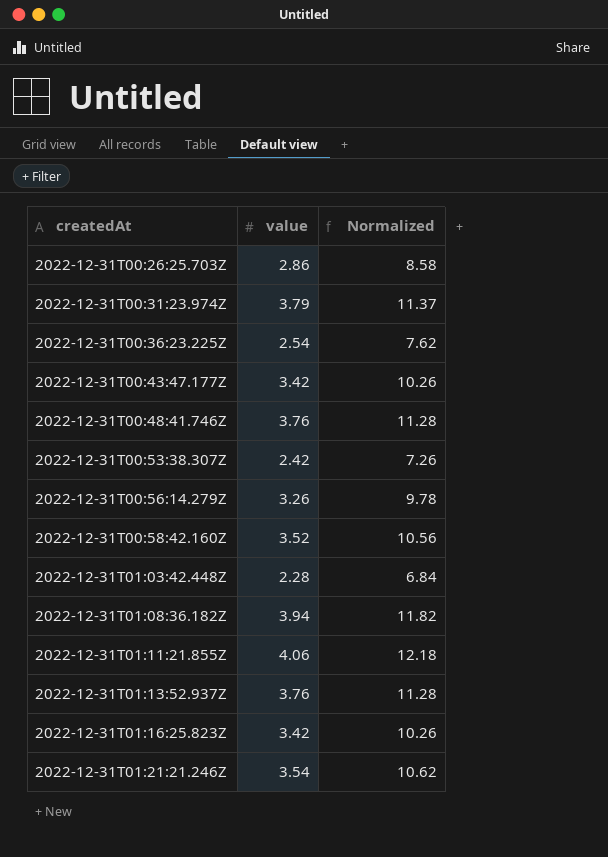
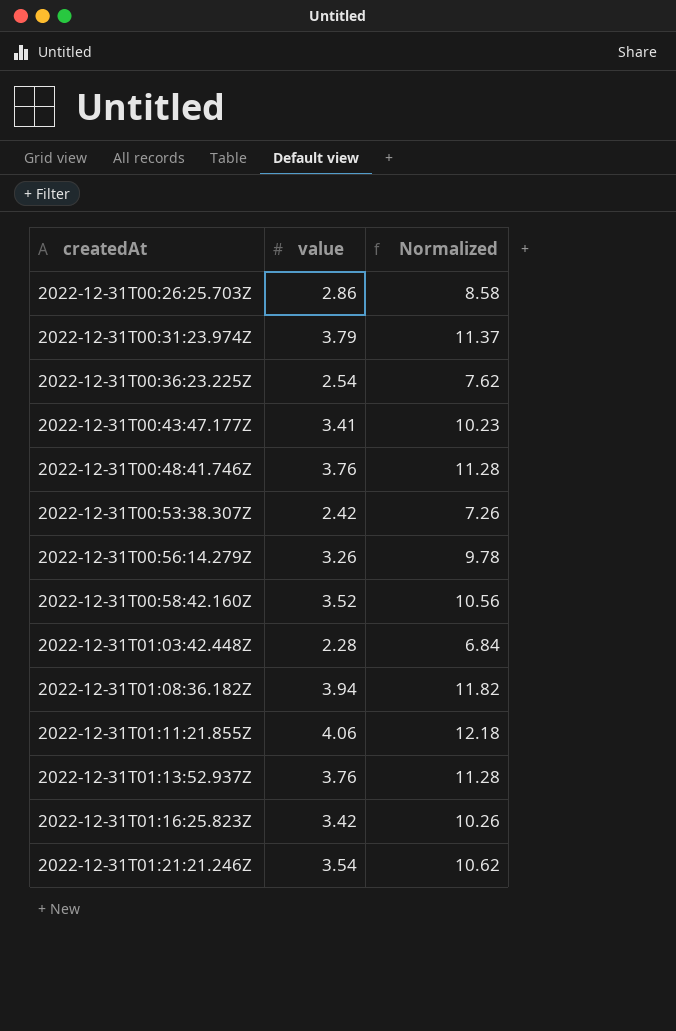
2022-12-31T00:43:47.177Z | value: 3.42 -> 3.41
2022-12-31T00:43:47.177Z | Normalized: 10.26 -> 10.23

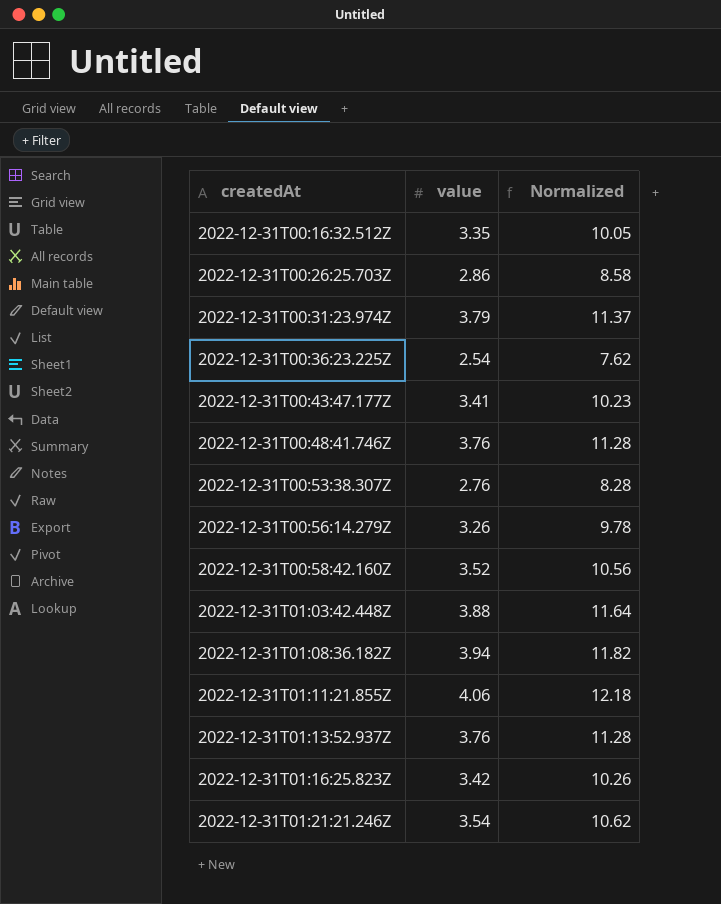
row 2022-12-31T00:16:32.512Z: none -> 3.35 | 10.05
2022-12-31T00:53:38.307Z | value: 2.42 -> 2.76
2022-12-31T00:53:38.307Z | Normalized: 7.26 -> 8.28
2022-12-31T01:03:42.448Z | value: 2.28 -> 3.88
2022-12-31T01:03:42.448Z | Normalized: 6.84 -> 11.64

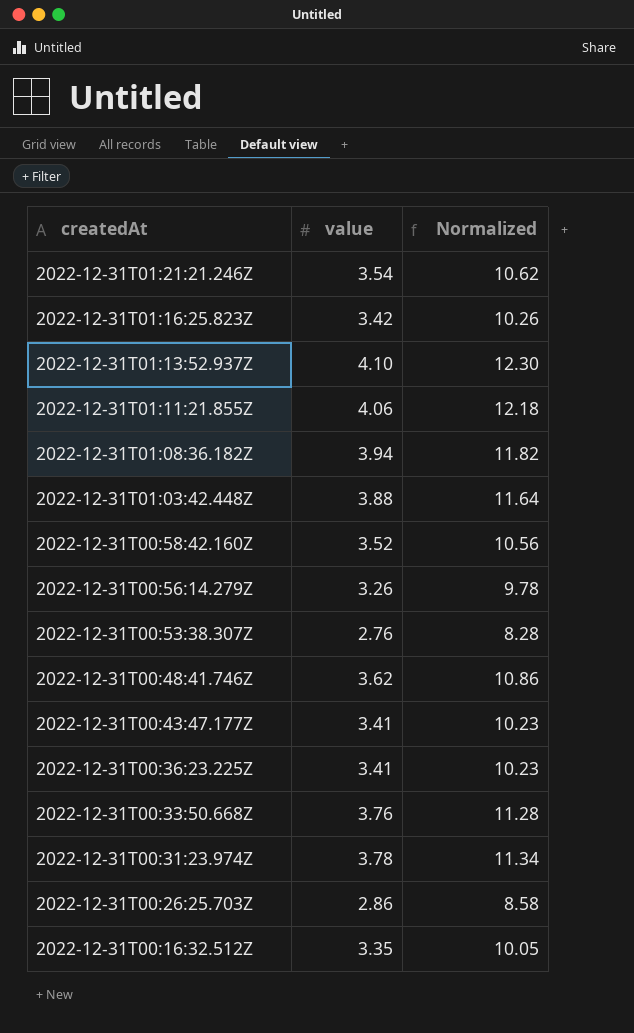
row order: createdAt ascending -> createdAt descending
2022-12-31T01:13:52.937Z | value: 3.76 -> 4.10
2022-12-31T01:13:52.937Z | Normalized: 11.28 -> 12.30
2022-12-31T00:48:41.746Z | value: 3.76 -> 3.62
2022-12-31T00:48:41.746Z | Normalized: 11.28 -> 10.86
2022-12-31T00:36:23.225Z | value: 2.54 -> 3.41
2022-12-31T00:36:23.225Z | Normalized: 7.62 -> 10.23
row 2022-12-31T00:33:50.668Z: none -> 3.76 | 11.28
2022-12-31T00:31:23.974Z | value: 3.79 -> 3.78
2022-12-31T00:31:23.974Z | Normalized: 11.37 -> 11.34

